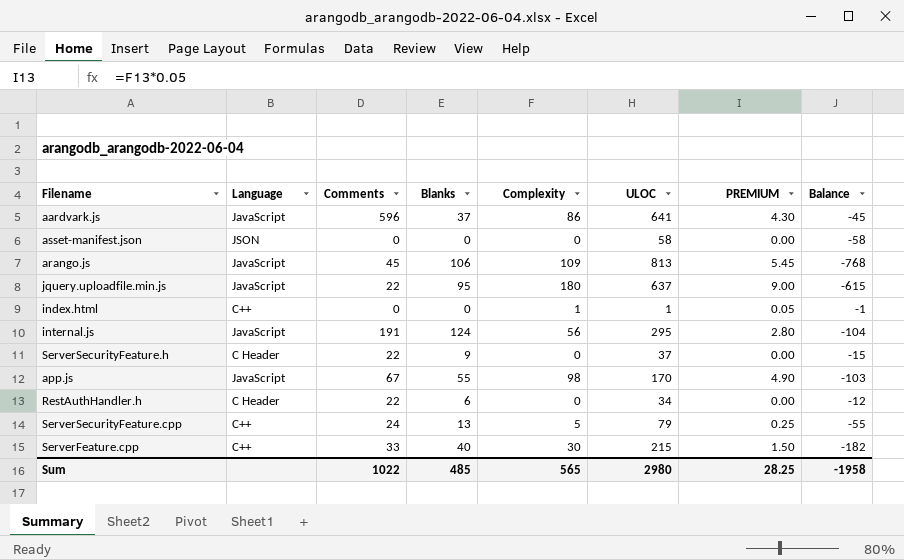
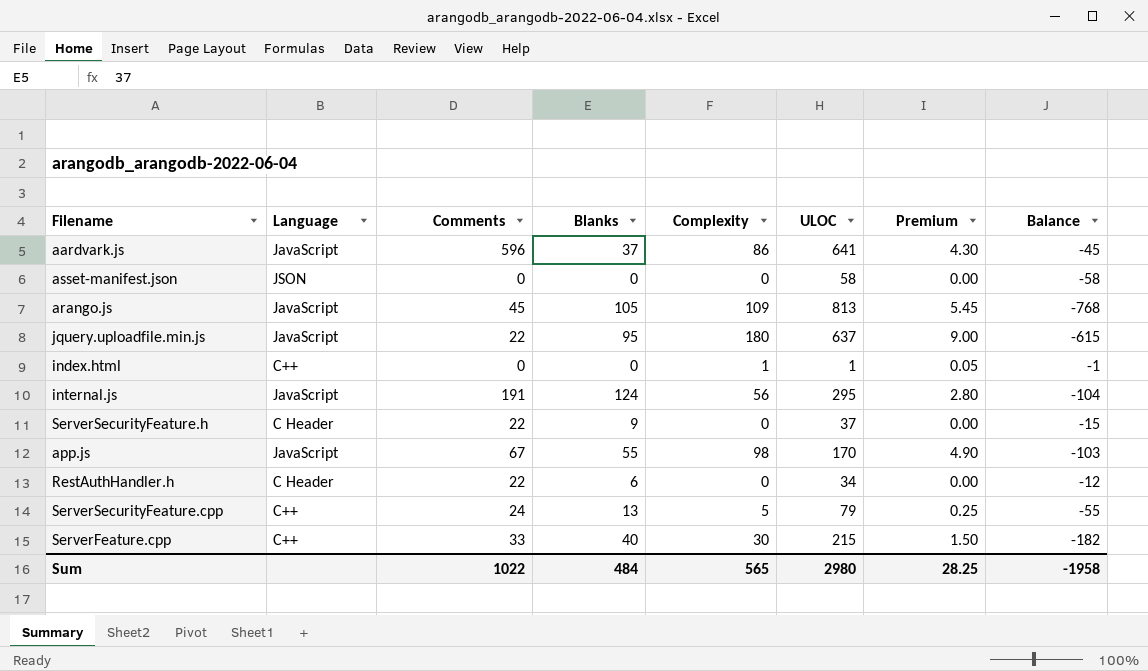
column name: PREMIUM -> Premium
arango.js | Blanks: 106 -> 105
Sum | Blanks: 485 -> 484

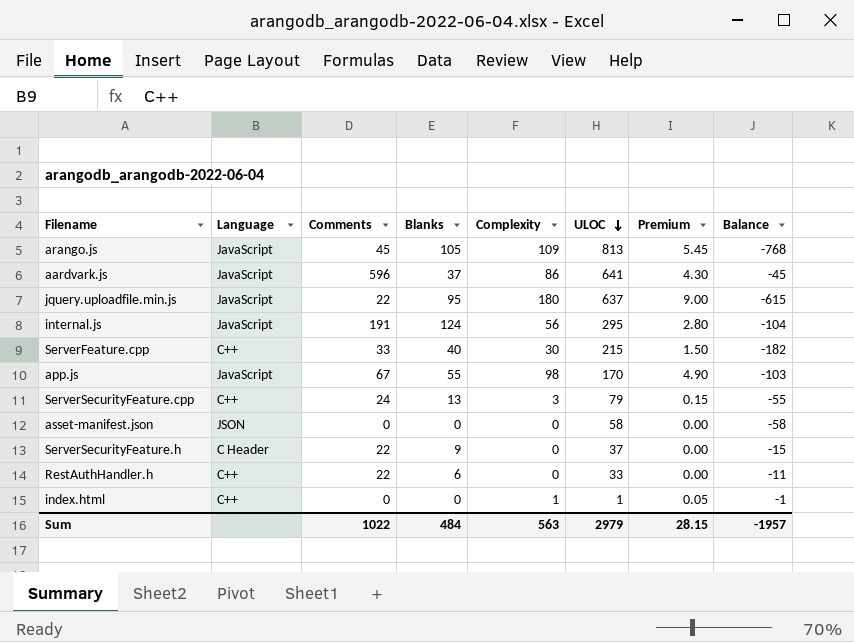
row order: none -> ULOC descending
ServerSecurityFeature.cpp | Complexity: 5 -> 3
ServerSecurityFeature.cpp | Premium: 0.25 -> 0.15
RestAuthHandler.h | Language: C Header -> C++
RestAuthHandler.h | ULOC: 34 -> 33
RestAuthHandler.h | Balance: -12 -> -11
Sum | Complexity: 565 -> 563
Sum | ULOC: 2980 -> 2979
Sum | Premium: 28.25 -> 28.15
Sum | Balance: -1958 -> -1957

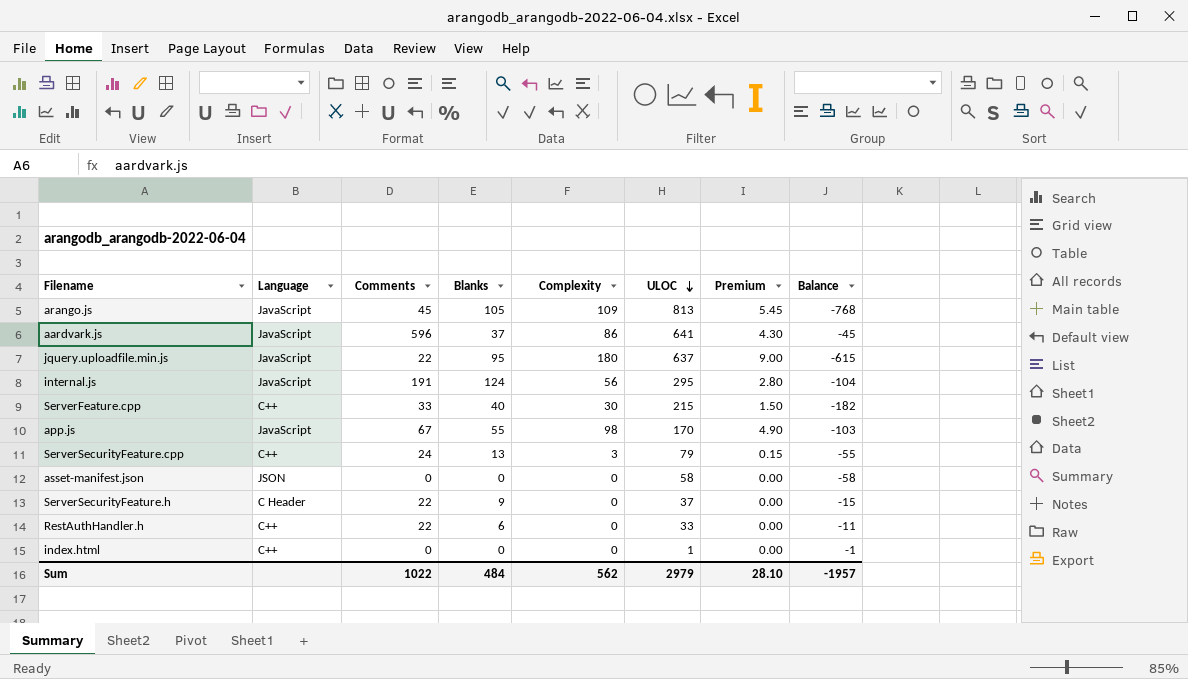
index.html | Complexity: 1 -> 0
index.html | Premium: 0.05 -> 0.00
Sum | Complexity: 563 -> 562
Sum | Premium: 28.15 -> 28.10

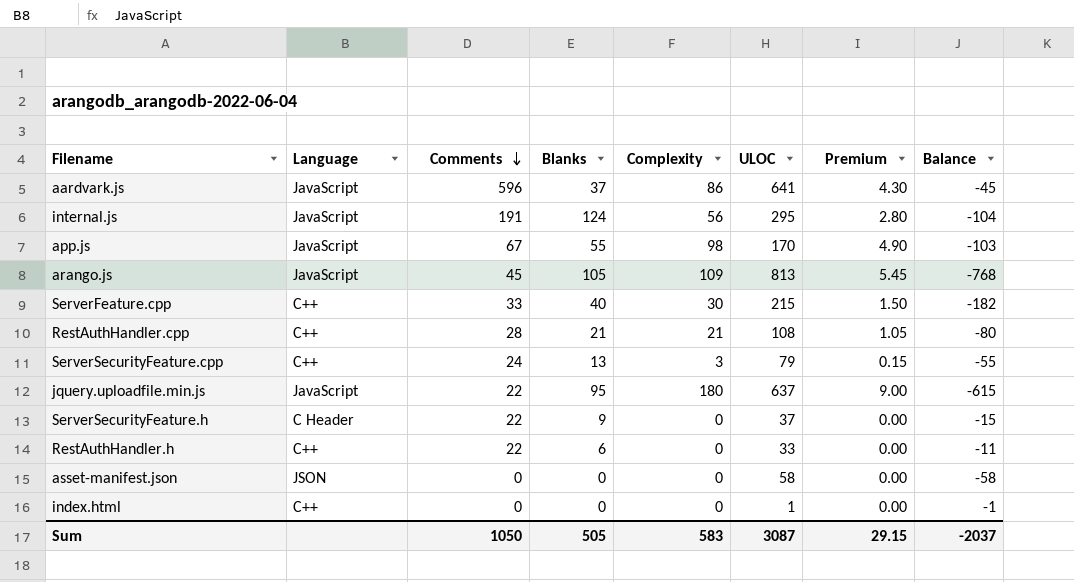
row order: ULOC descending -> Comments descending
row RestAuthHandler.cpp: none -> C++ | 28 | 21 | 21 | 108 | 1.05 | -80
Sum | Comments: 1022 -> 1050
Sum | Blanks: 484 -> 505
Sum | Complexity: 562 -> 583
Sum | ULOC: 2979 -> 3087
Sum | Premium: 28.10 -> 29.15
Sum | Balance: -1957 -> -2037

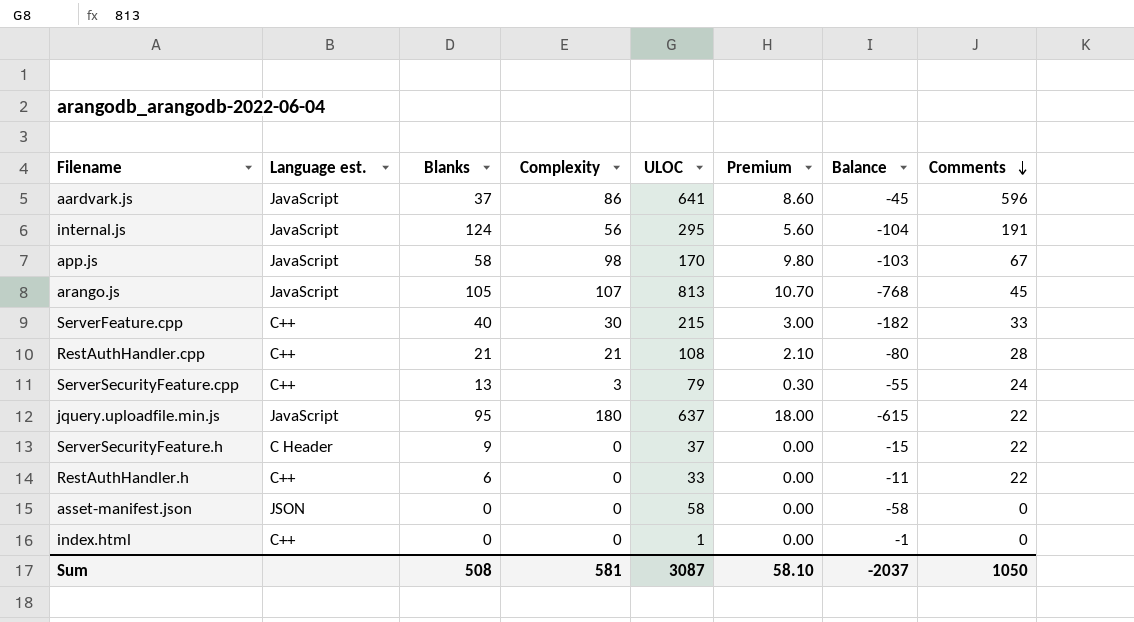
column name: Language -> Language est.
column Premium | formula: [Complexity] * 0.05 -> [Complexity] * 0.1
column Comments | position: 3 -> 8
app.js | Blanks: 55 -> 58
arango.js | Complexity: 109 -> 107
Sum | Blanks: 505 -> 508
Sum | Complexity: 583 -> 581
Sum | Premium: 29.15 -> 58.10

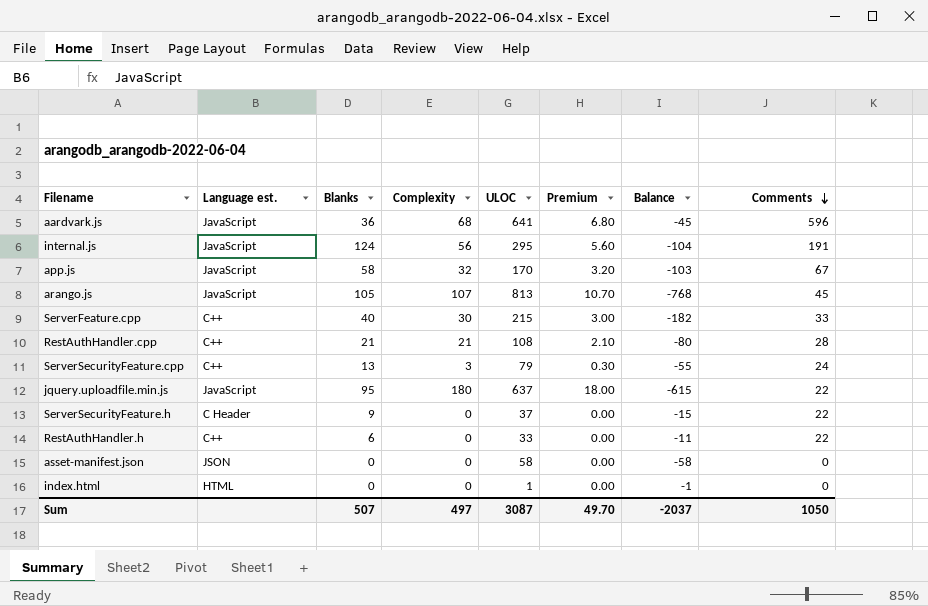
aardvark.js | Blanks: 37 -> 36
aardvark.js | Complexity: 86 -> 68
aardvark.js | Premium: 8.60 -> 6.80
app.js | Complexity: 98 -> 32
app.js | Premium: 9.80 -> 3.20
index.html | Language est.: C++ -> HTML
Sum | Blanks: 508 -> 507
Sum | Complexity: 581 -> 497
Sum | Premium: 58.10 -> 49.70

